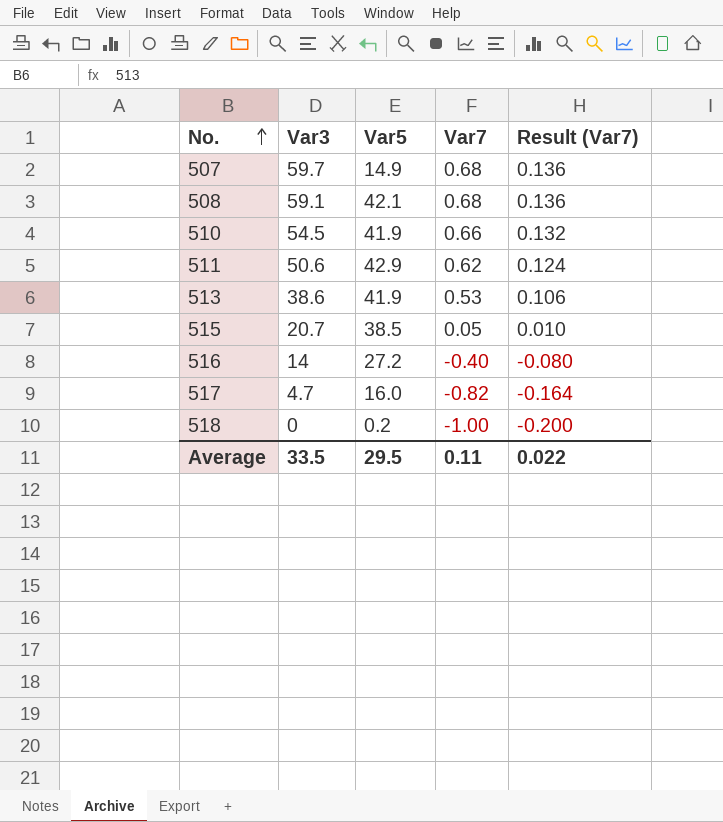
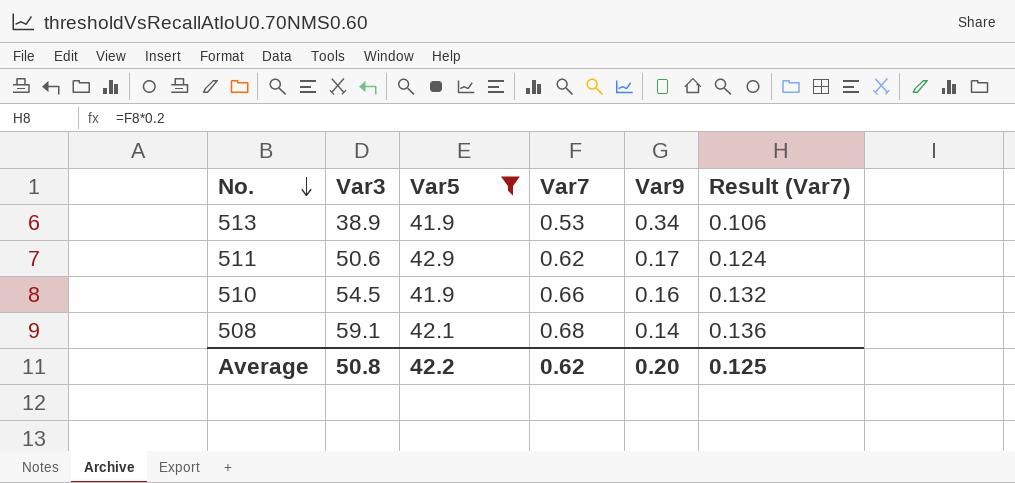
filter: none -> Var5 >= 41.9
row order: No. ascending -> No. descending
column Var9 | position: none -> 5
513 | Var3: 38.6 -> 38.9
Average | Var3: 33.5 -> 50.8
Average | Var5: 29.5 -> 42.2
Average | Var7: 0.11 -> 0.62
Average | Result (Var7): 0.022 -> 0.125

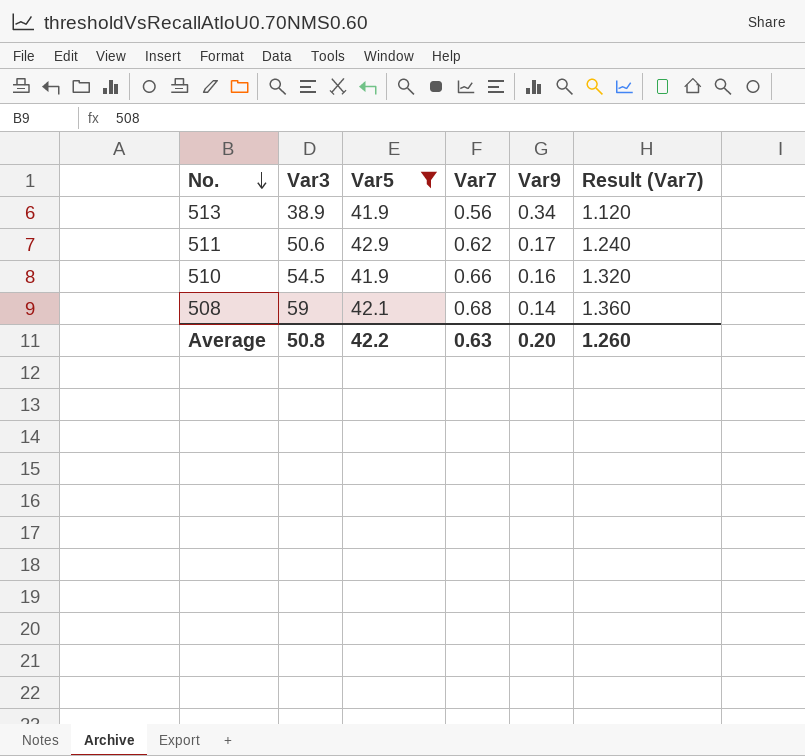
column Result (Var7) | formula: [Var7] * 0.2 -> [Var7] * 2
513 | Var7: 0.53 -> 0.56
508 | Var3: 59.1 -> 59
Average | Var7: 0.62 -> 0.63
Average | Result (Var7): 0.125 -> 1.260

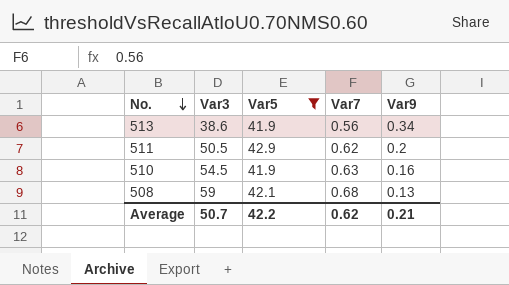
column Result (Var7) | formula: [Var7] * 2 -> none
513 | Var3: 38.9 -> 38.6
511 | Var3: 50.6 -> 50.5
511 | Var9: 0.17 -> 0.2
510 | Var7: 0.66 -> 0.63
508 | Var9: 0.14 -> 0.13
Average | Var3: 50.8 -> 50.7
Average | Var7: 0.63 -> 0.62
Average | Var9: 0.20 -> 0.21

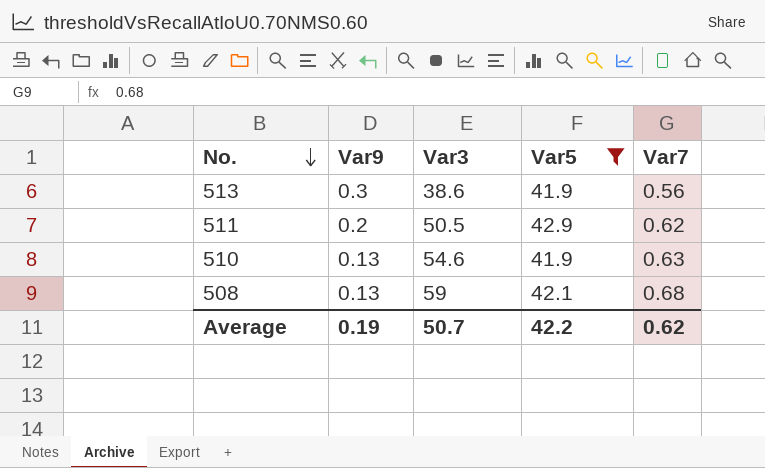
column Var9 | position: 5 -> 2
513 | Var9: 0.34 -> 0.3
510 | Var9: 0.16 -> 0.13
510 | Var3: 54.5 -> 54.6
Average | Var9: 0.21 -> 0.19

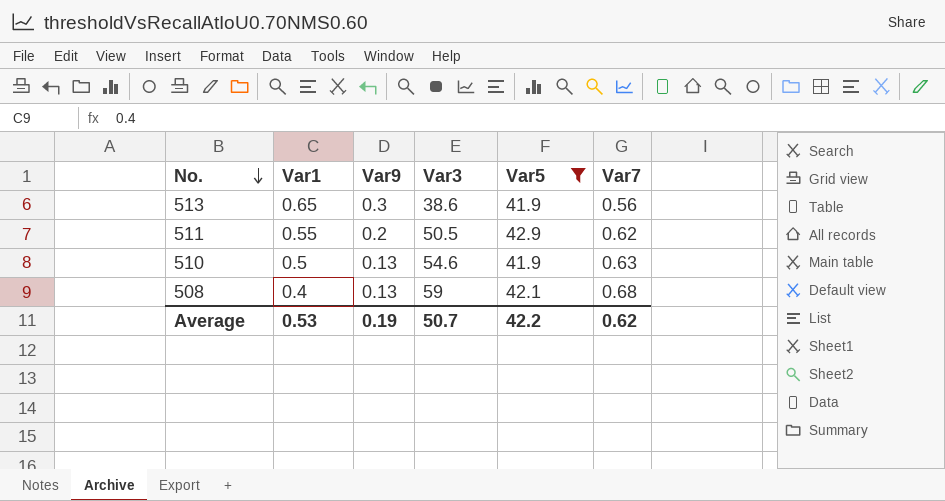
column Var1 | position: none -> 2

